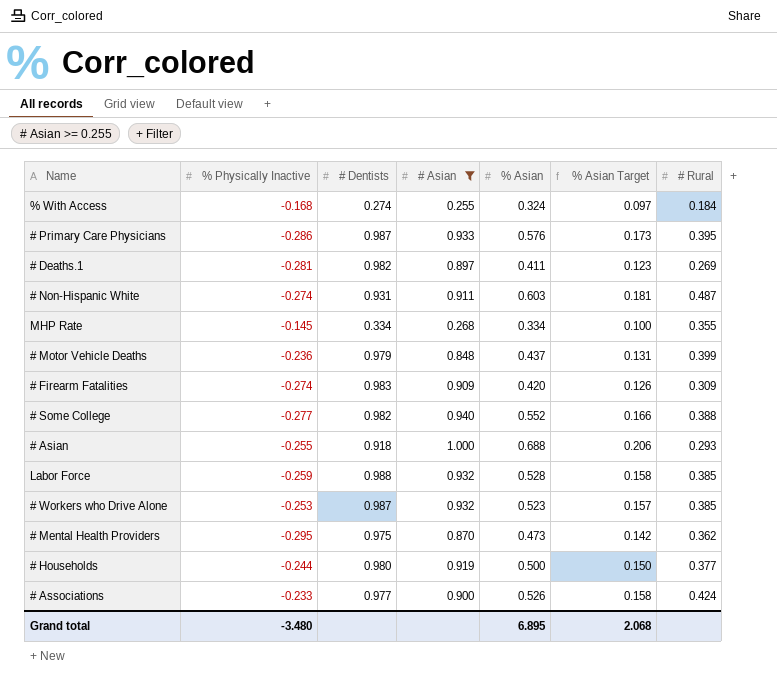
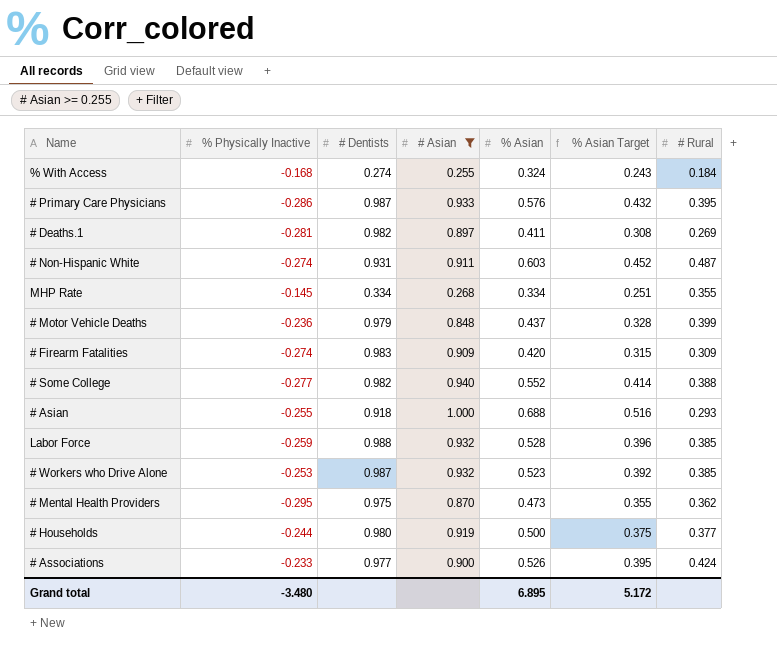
column % Asian Target | formula: [% Asian] * 0.3 -> [% Asian] * 0.75
Grand total | % Asian Target: 2.068 -> 5.172

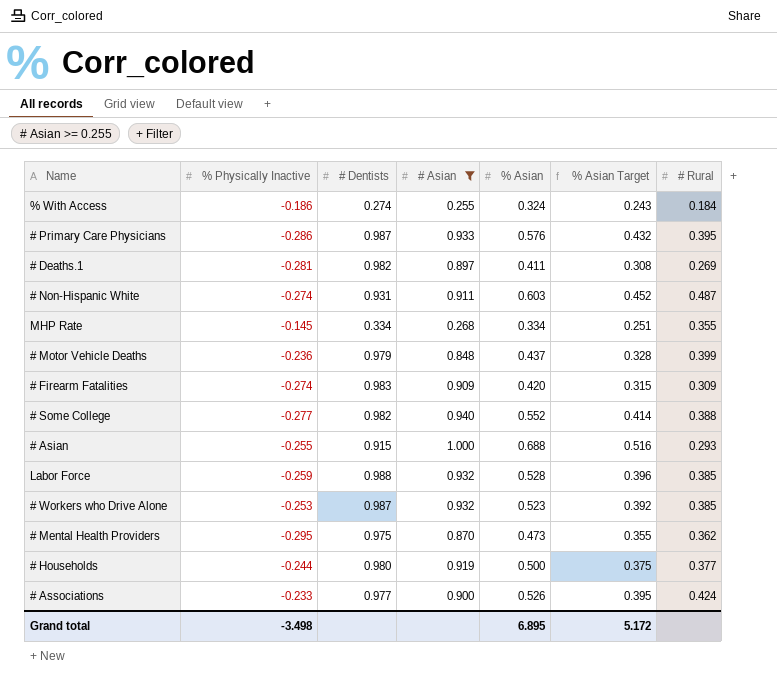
% With Access | % Physically Inactive: -0.168 -> -0.186
# Asian | # Dentists: 0.918 -> 0.915
Grand total | % Physically Inactive: -3.480 -> -3.498

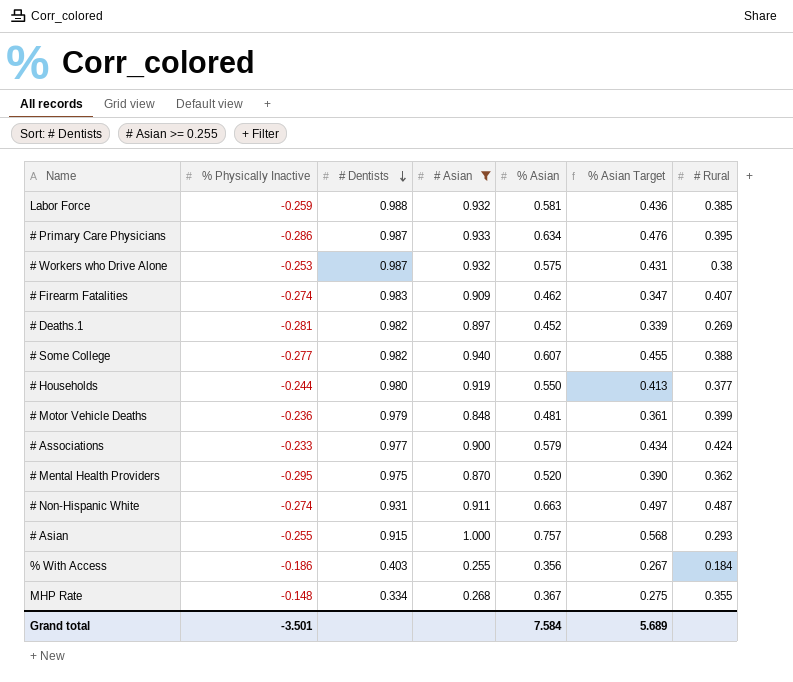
row order: none -> # Dentists descending
Labor Force | % Asian: 0.528 -> 0.581
Labor Force | % Asian Target: 0.396 -> 0.436
# Primary Care Physicians | % Asian: 0.576 -> 0.634
# Primary Care Physicians | % Asian Target: 0.432 -> 0.476
# Workers who Drive Alone | % Asian: 0.523 -> 0.575
# Workers who Drive Alone | % Asian Target: 0.392 -> 0.431
# Workers who Drive Alone | # Rural: 0.385 -> 0.38
# Firearm Fatalities | % Asian: 0.420 -> 0.462
# Firearm Fatalities | % Asian Target: 0.315 -> 0.347
# Firearm Fatalities | # Rural: 0.309 -> 0.407
# Deaths.1 | % Asian: 0.411 -> 0.452
# Deaths.1 | % Asian Target: 0.308 -> 0.339
# Some College | % Asian: 0.552 -> 0.607
# Some College | % Asian Target: 0.414 -> 0.455
# Households | % Asian: 0.500 -> 0.550
# Households | % Asian Target: 0.375 -> 0.413
# Motor Vehicle Deaths | % Asian: 0.437 -> 0.481
# Motor Vehicle Deaths | % Asian Target: 0.328 -> 0.361
# Associations | % Asian: 0.526 -> 0.579
# Associations | % Asian Target: 0.395 -> 0.434
# Mental Health Providers | % Asian: 0.473 -> 0.520
# Mental Health Providers | % Asian Target: 0.355 -> 0.390
# Non-Hispanic White | % Asian: 0.603 -> 0.663
# Non-Hispanic White | % Asian Target: 0.452 -> 0.497
# Asian | % Asian: 0.688 -> 0.757
# Asian | % Asian Target: 0.516 -> 0.568
% With Access | # Dentists: 0.274 -> 0.403
% With Access | % Asian: 0.324 -> 0.356
% With Access | % Asian Target: 0.243 -> 0.267
MHP Rate | % Physically Inactive: -0.145 -> -0.148
MHP Rate | % Asian: 0.334 -> 0.367
MHP Rate | % Asian Target: 0.251 -> 0.275
Grand total | % Physically Inactive: -3.498 -> -3.501
Grand total | % Asian: 6.895 -> 7.584
Grand total | % Asian Target: 5.172 -> 5.689

